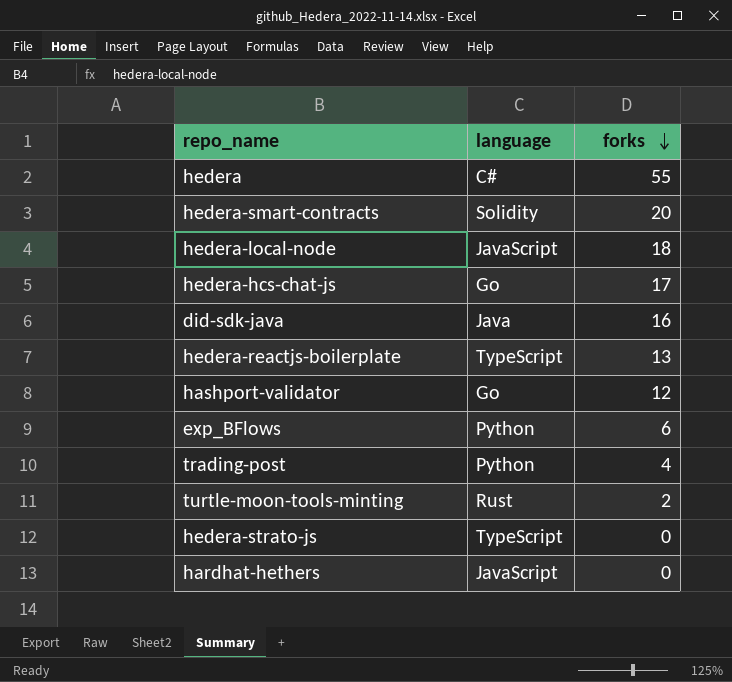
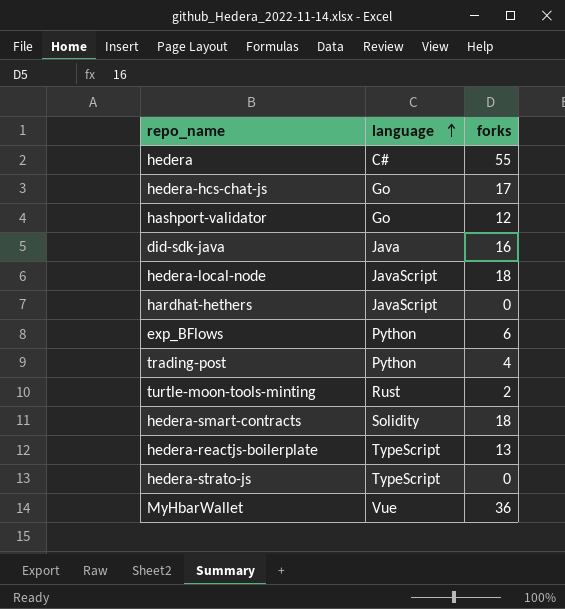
row order: forks descending -> language ascending
hedera-smart-contracts | forks: 20 -> 18
row MyHbarWallet: none -> Vue | 36

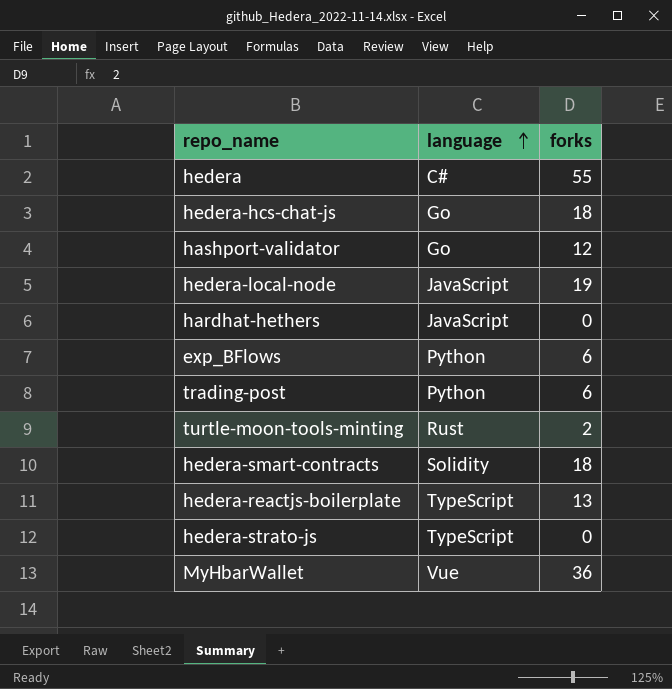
row did-sdk-java: Java | 16 -> none
hedera-hcs-chat-js | forks: 17 -> 18
hedera-local-node | forks: 18 -> 19
trading-post | forks: 4 -> 6

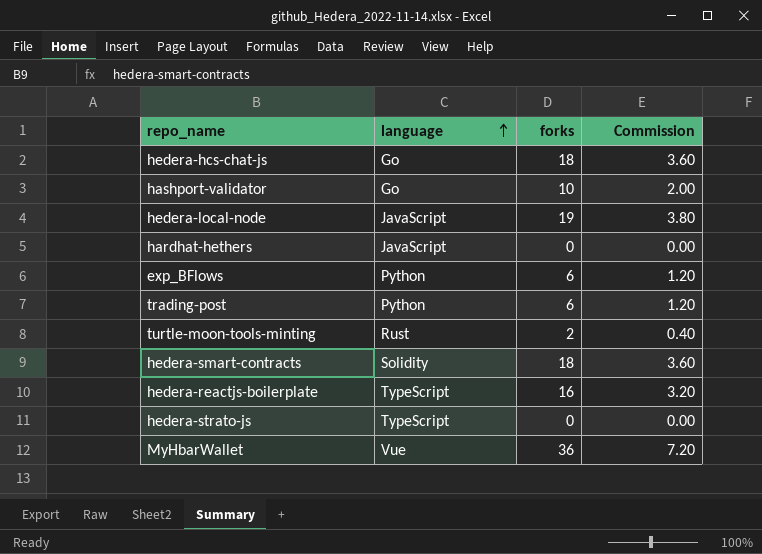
column Commission | formula: none -> [forks] * 0.2
row hedera: C# | 55 -> none
hashport-validator | forks: 12 -> 10
hedera-reactjs-boilerplate | forks: 13 -> 16

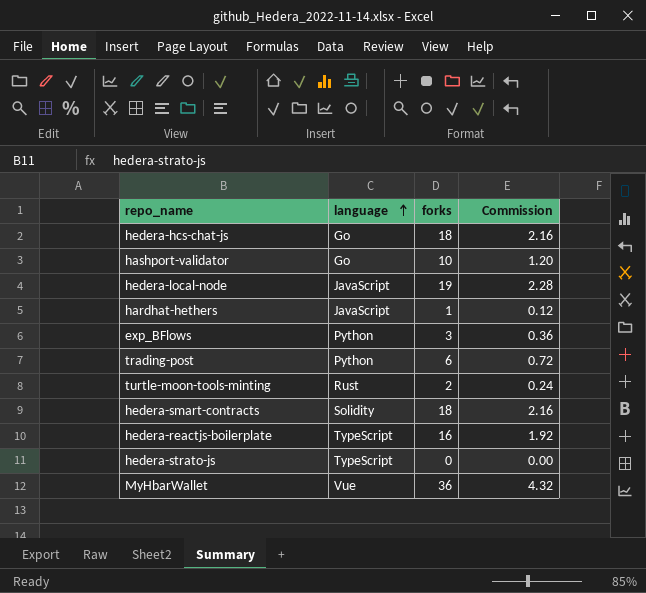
column Commission | formula: [forks] * 0.2 -> [forks] * 0.12
hardhat-hethers | forks: 0 -> 1
exp_BFlows | forks: 6 -> 3

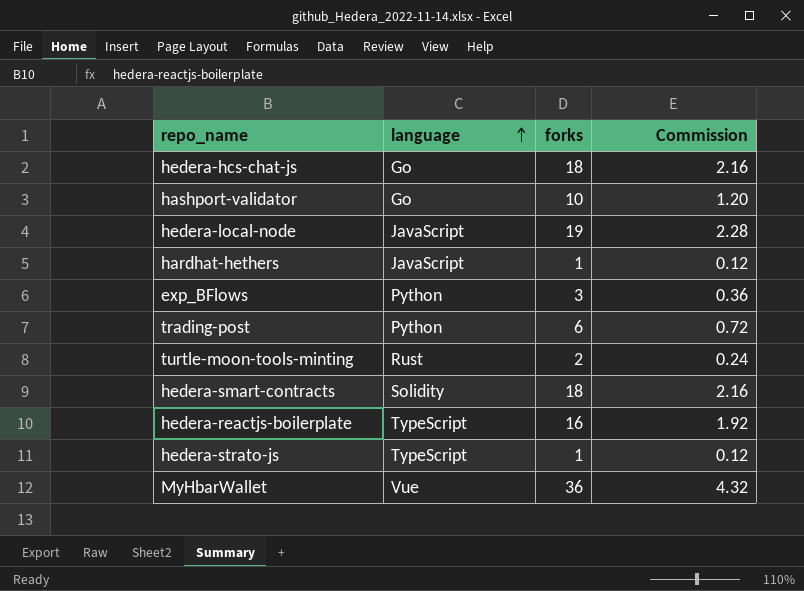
hedera-strato-js | forks: 0 -> 1
hedera-strato-js | Commission: 0.00 -> 0.12

